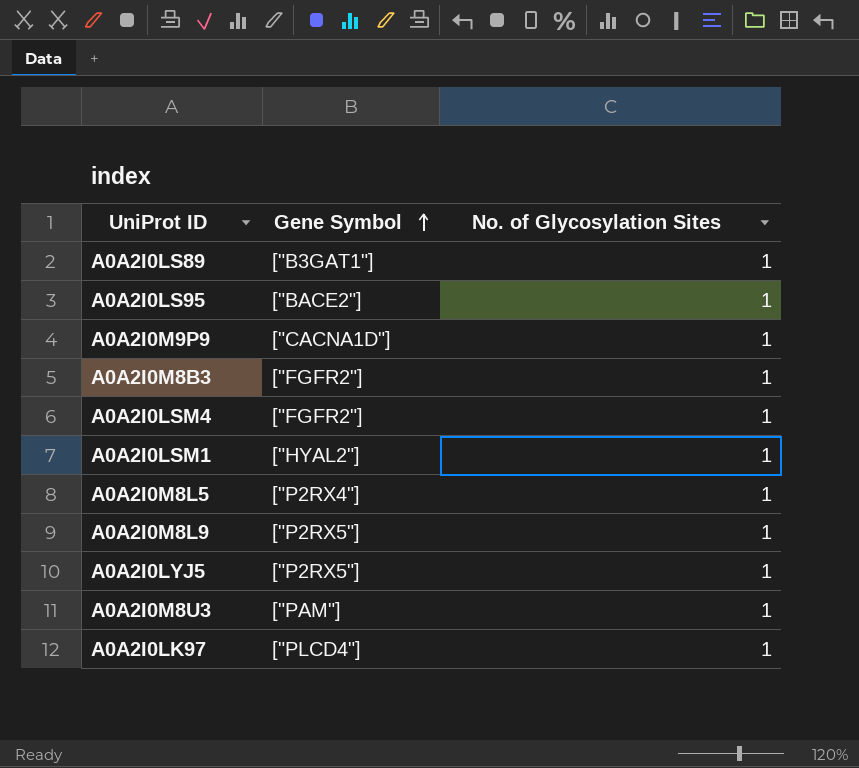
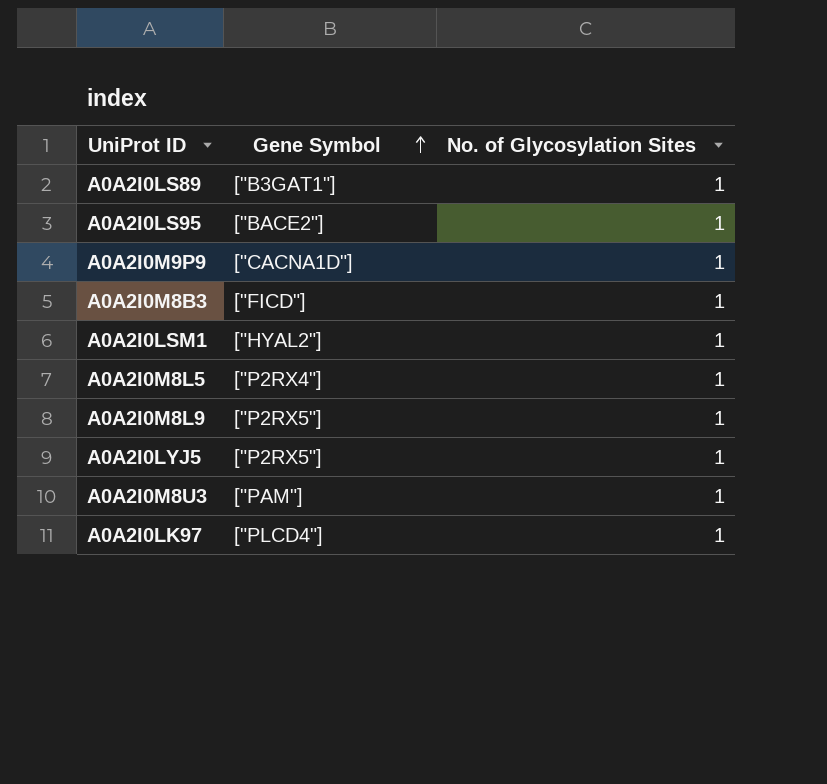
row A0A2I0LSM4: ["FGFR2"] | 1 -> none
A0A2I0M8B3 | Gene Symbol: ["FGFR2"] -> ["FICD"]

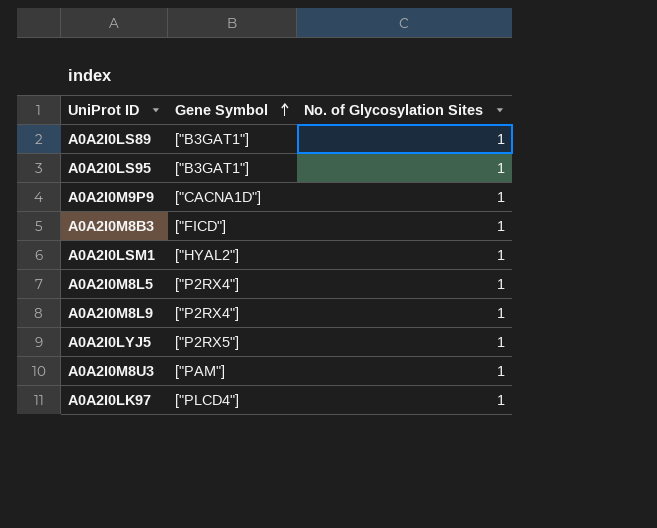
A0A2I0LS95 | Gene Symbol: ["BACE2"] -> ["B3GAT1"]
A0A2I0M8L9 | Gene Symbol: ["P2RX5"] -> ["P2RX4"]

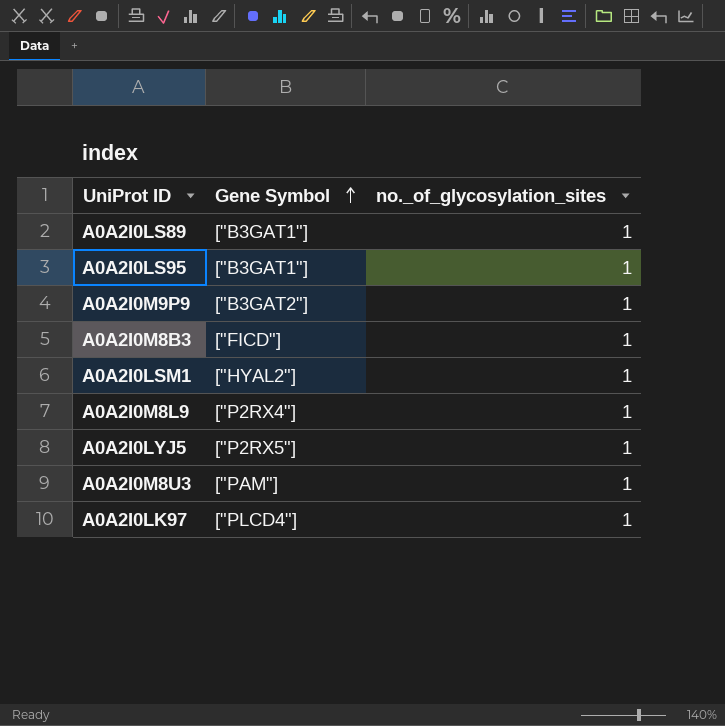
column name: No. of Glycosylation Sites -> no._of_glycosylation_sites
row A0A2I0M8L5: ["P2RX4"] | 1 -> none
A0A2I0M9P9 | Gene Symbol: ["CACNA1D"] -> ["B3GAT2"]

